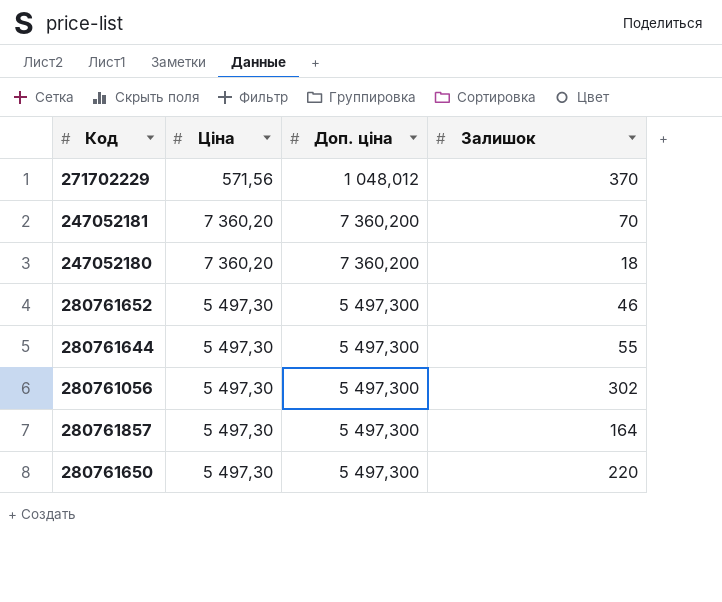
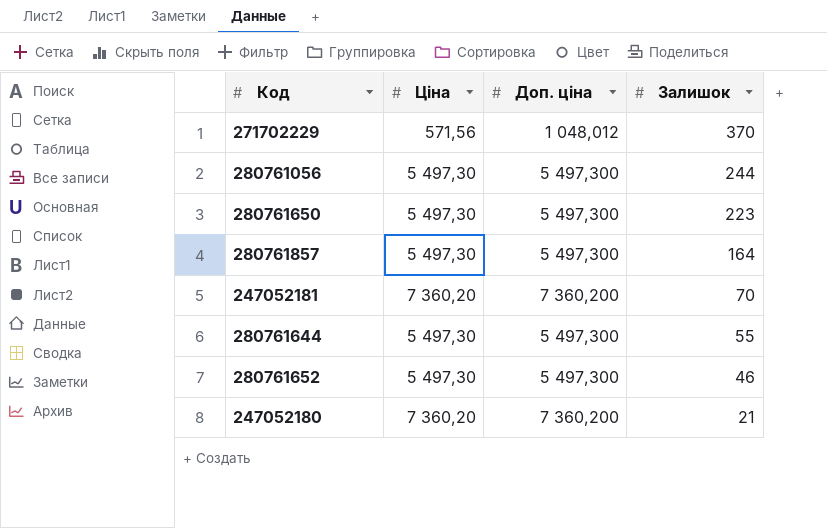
row order: none -> Залишок descending
280761056 | Залишок: 302 -> 244
280761650 | Залишок: 220 -> 223
247052180 | Залишок: 18 -> 21

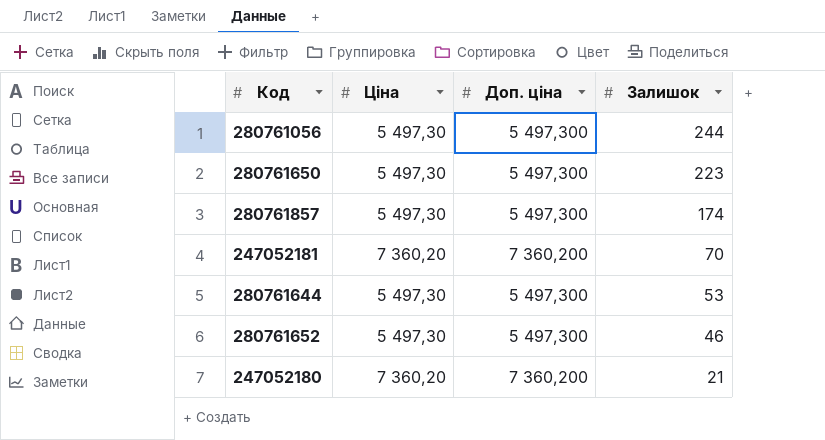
row 271702229: 571,56 | 1 048,012 | 370 -> none
280761857 | Залишок: 164 -> 174
280761644 | Залишок: 55 -> 53

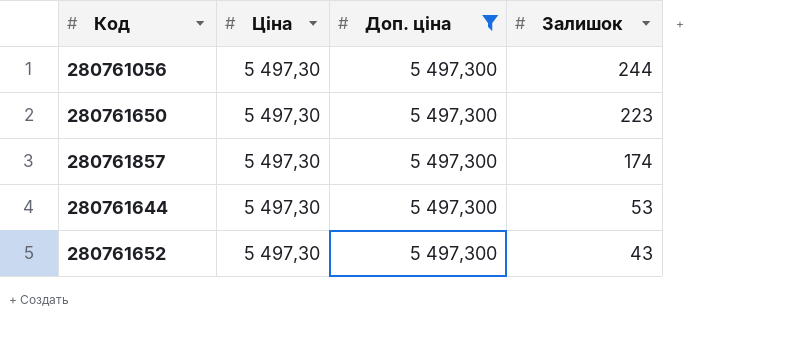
filter: none -> Доп. ціна = 5 497,300
280761652 | Залишок: 46 -> 43

